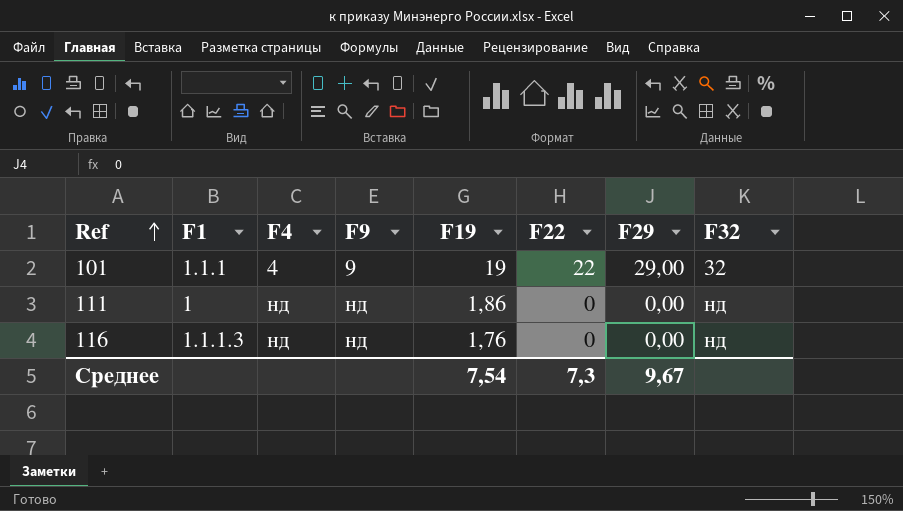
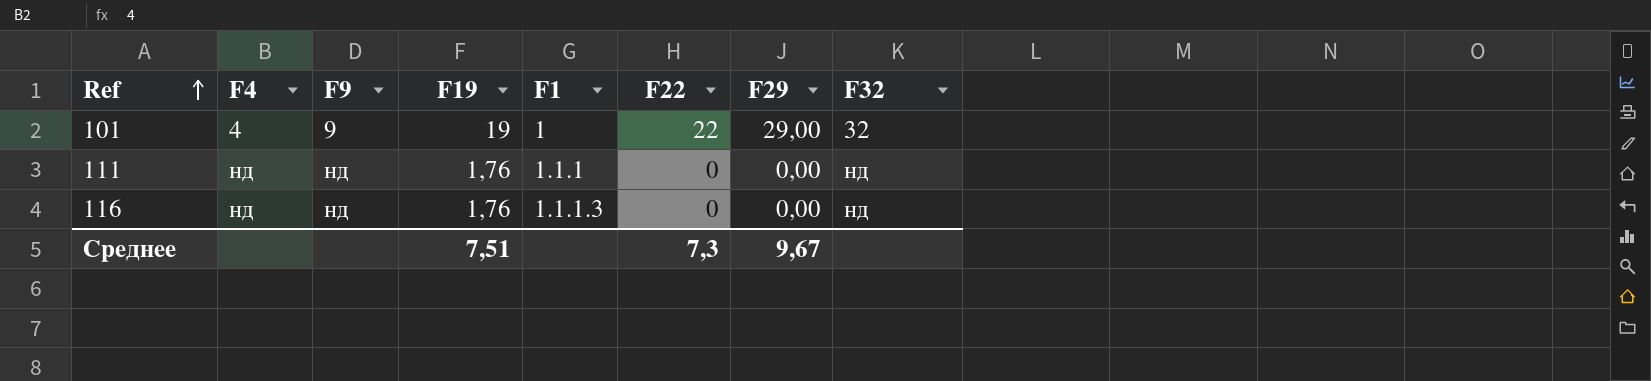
column F1 | position: 2 -> 5
101 | F1: 1.1.1 -> 1
111 | F19: 1,86 -> 1,76
111 | F1: 1 -> 1.1.1
Среднее | F19: 7,54 -> 7,51

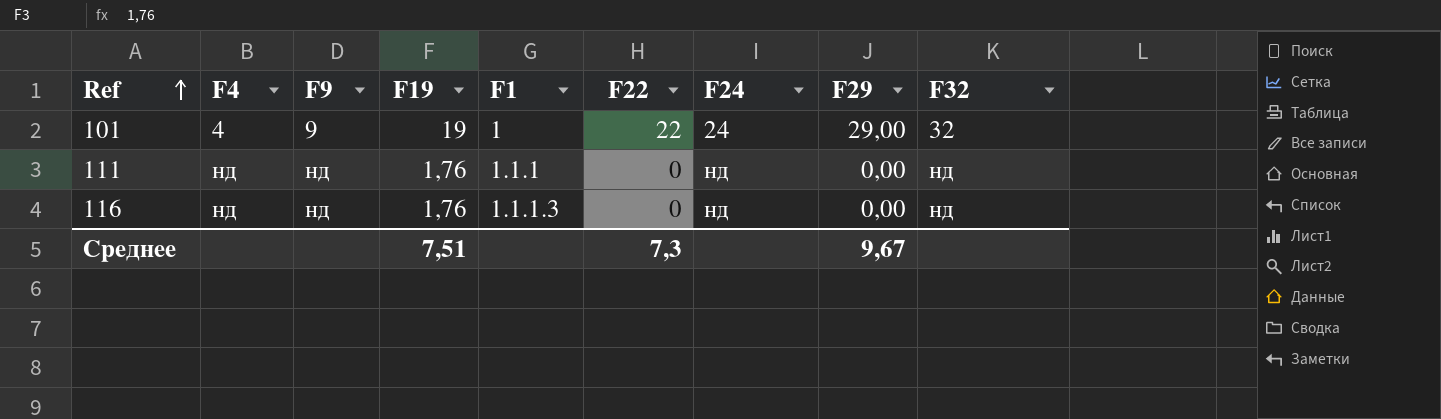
column F24 | position: none -> 7

